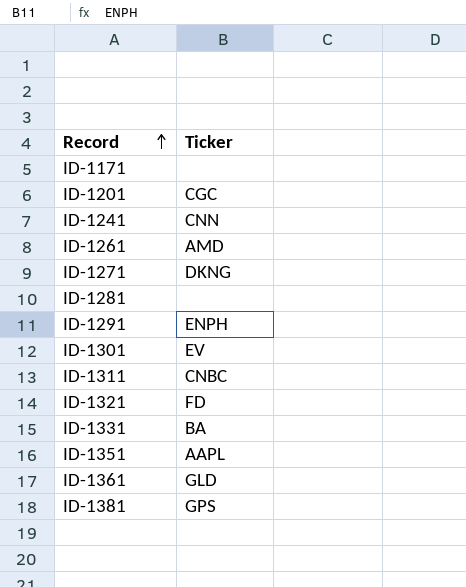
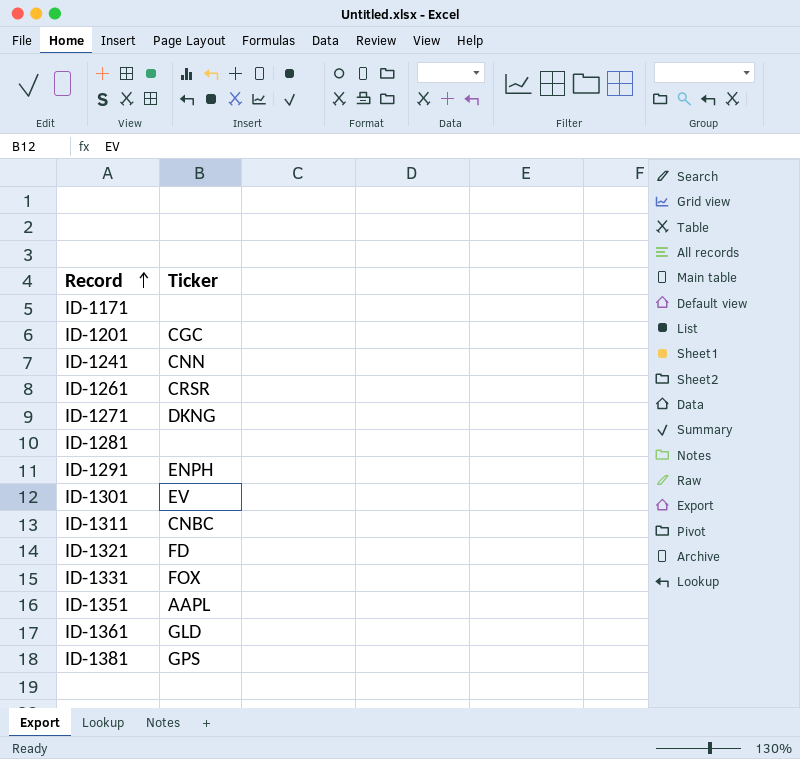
ID-1261 | Ticker: AMD -> CRSR
ID-1331 | Ticker: BA -> FOX

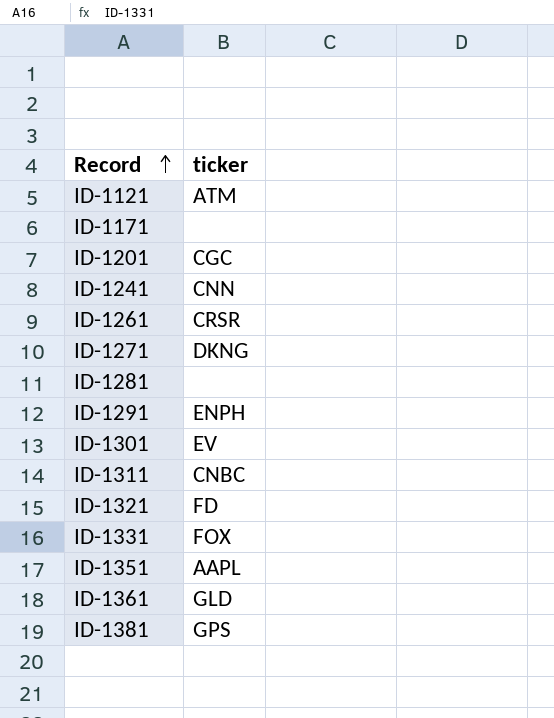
column name: Ticker -> ticker
row ID-1121: none -> ATM

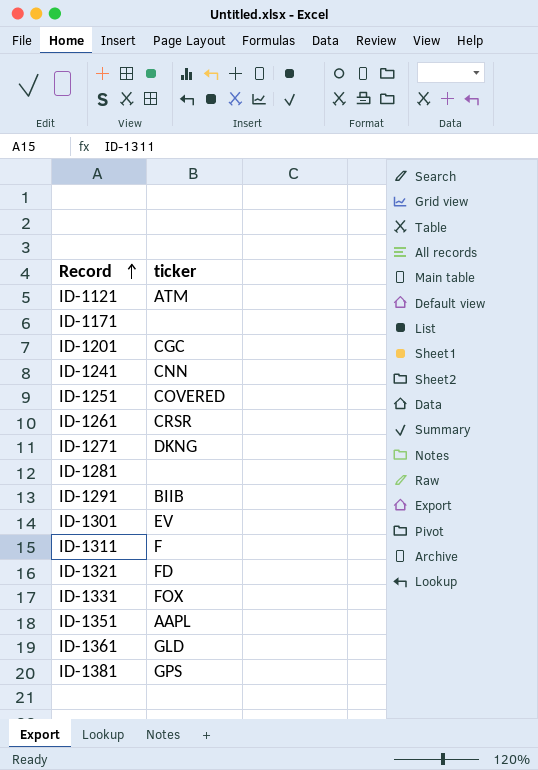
row ID-1251: none -> COVERED
ID-1291 | ticker: ENPH -> BIIB
ID-1311 | ticker: CNBC -> F

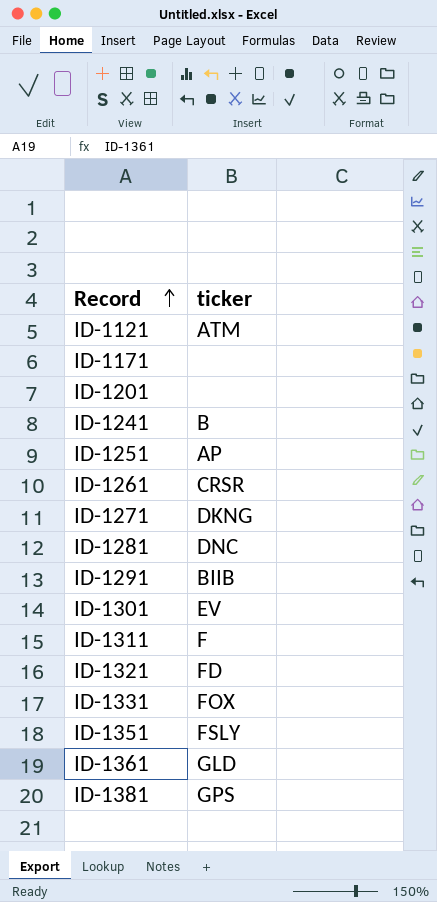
ID-1201 | ticker: CGC -> none
ID-1241 | ticker: CNN -> B
ID-1251 | ticker: COVERED -> AP
ID-1281 | ticker: none -> DNC
ID-1351 | ticker: AAPL -> FSLY

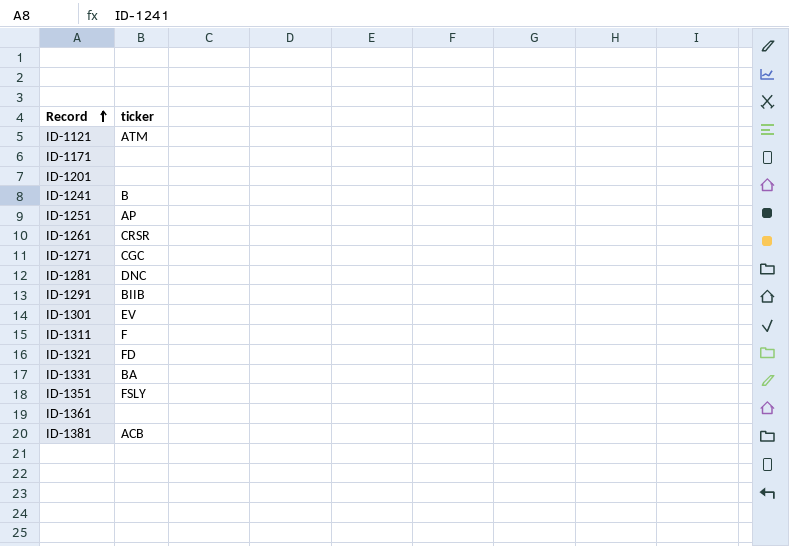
ID-1271 | ticker: DKNG -> CGC
ID-1331 | ticker: FOX -> BA
ID-1361 | ticker: GLD -> none
ID-1381 | ticker: GPS -> ACB

